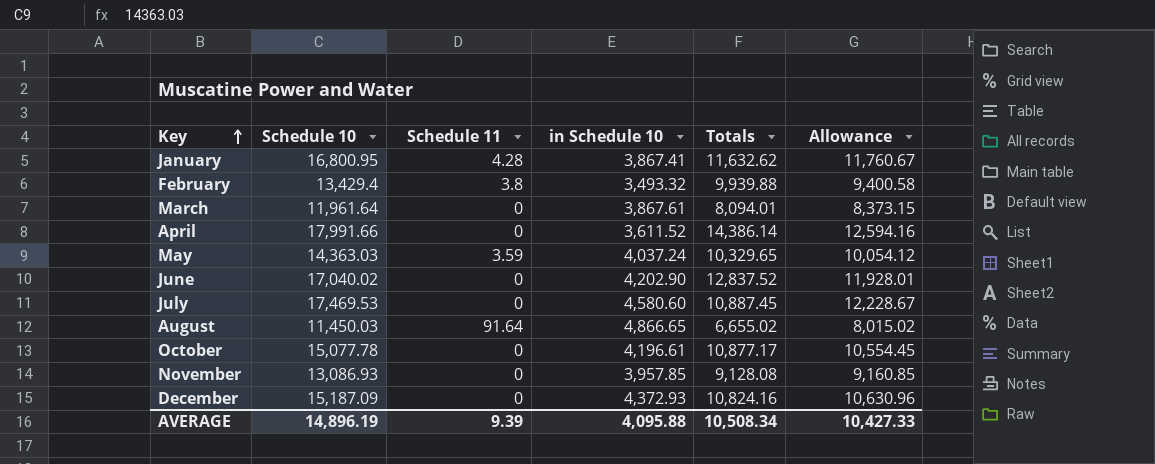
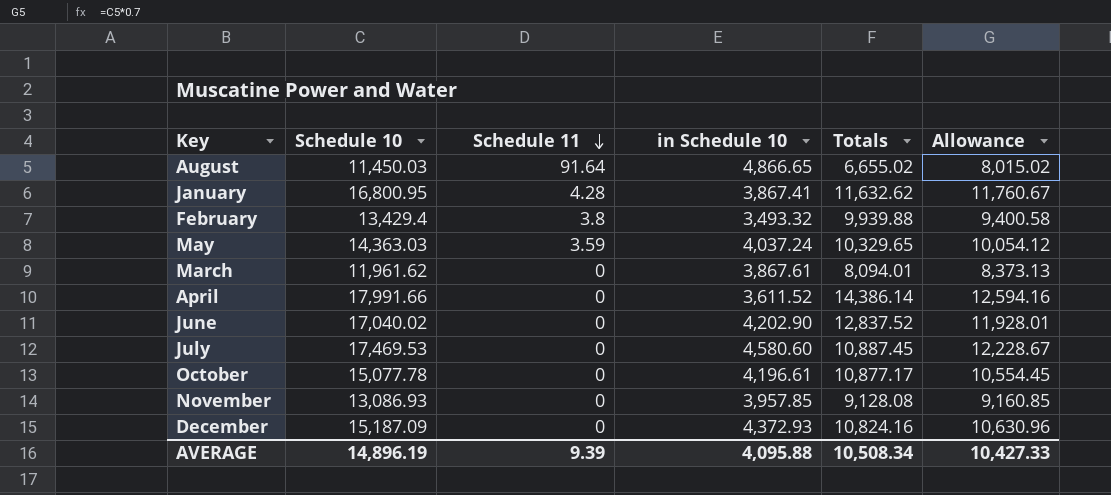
row order: Key ascending -> Schedule 11 descending
March | Schedule 10: 11,961.64 -> 11,961.62
March | Allowance: 8,373.15 -> 8,373.13

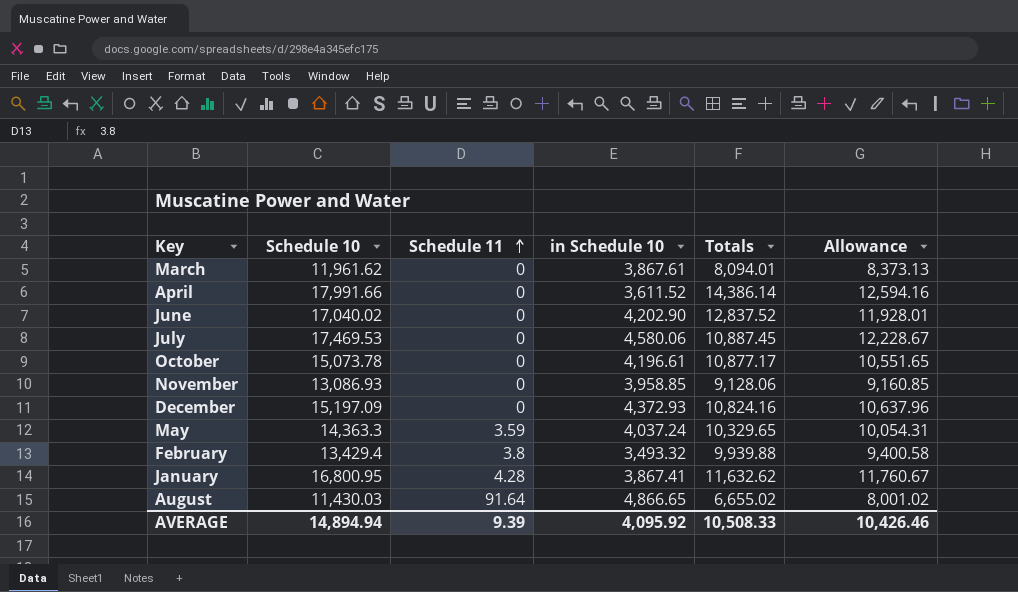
row order: Schedule 11 descending -> Schedule 11 ascending
July | in Schedule 10: 4,580.60 -> 4,580.06
October | Schedule 10: 15,077.78 -> 15,073.78
October | Allowance: 10,554.45 -> 10,551.65
November | in Schedule 10: 3,957.85 -> 3,958.85
November | Totals: 9,128.08 -> 9,128.06
December | Schedule 10: 15,187.09 -> 15,197.09
December | Allowance: 10,630.96 -> 10,637.96
May | Schedule 10: 14,363.03 -> 14,363.3
May | Allowance: 10,054.12 -> 10,054.31
August | Schedule 10: 11,450.03 -> 11,430.03
August | Allowance: 8,015.02 -> 8,001.02
AVERAGE | Schedule 10: 14,896.19 -> 14,894.94
AVERAGE | in Schedule 10: 4,095.88 -> 4,095.92
AVERAGE | Totals: 10,508.34 -> 10,508.33
AVERAGE | Allowance: 10,427.33 -> 10,426.46

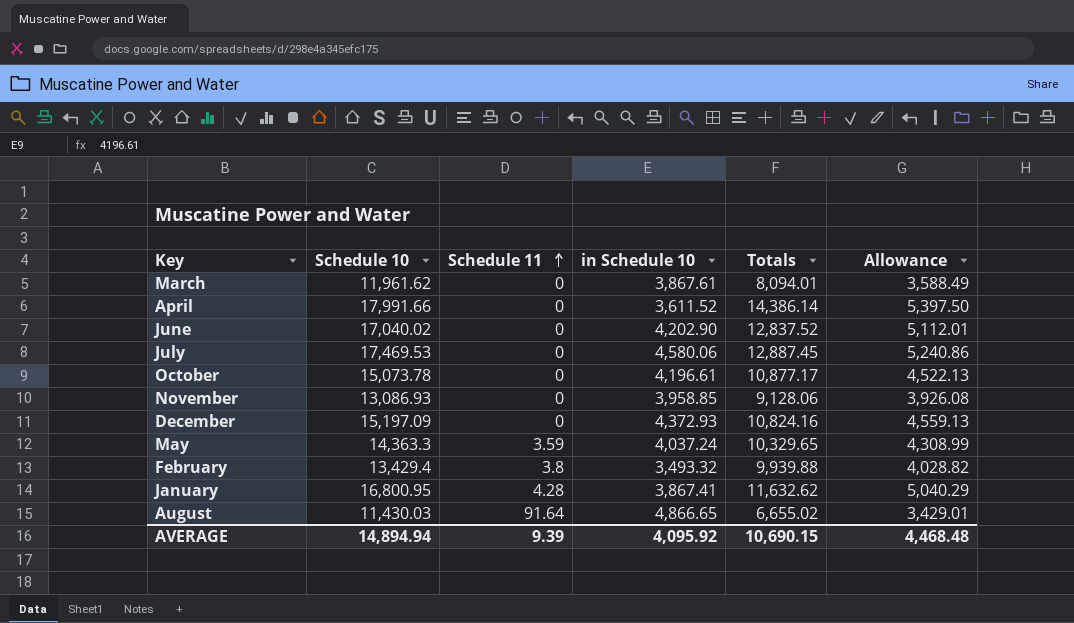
column Allowance | formula: [Schedule 10] * 0.7 -> [Schedule 10] * 0.3
July | Totals: 10,887.45 -> 12,887.45
AVERAGE | Totals: 10,508.33 -> 10,690.15
AVERAGE | Allowance: 10,426.46 -> 4,468.48

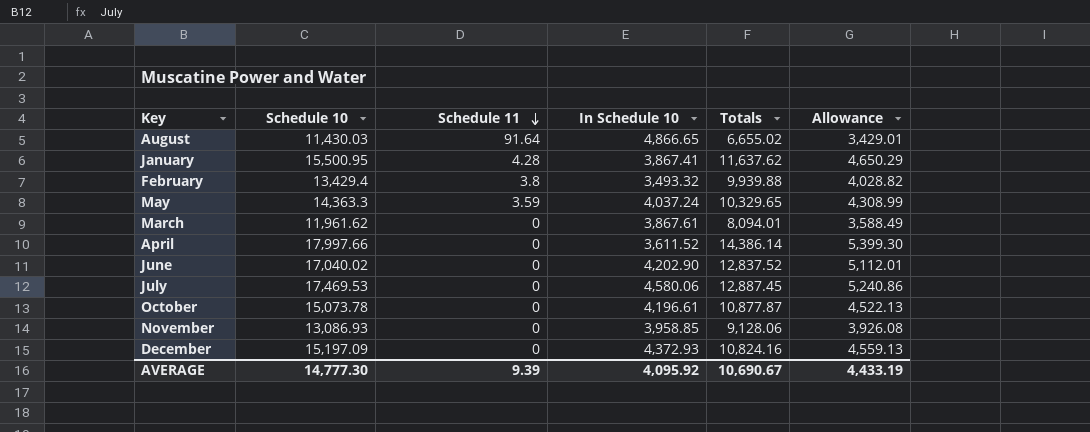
row order: Schedule 11 ascending -> Schedule 11 descending
column name: in Schedule 10 -> In Schedule 10
January | Schedule 10: 16,800.95 -> 15,500.95
January | Totals: 11,632.62 -> 11,637.62
January | Allowance: 5,040.29 -> 4,650.29
April | Schedule 10: 17,991.66 -> 17,997.66
April | Allowance: 5,397.50 -> 5,399.30
October | Totals: 10,877.17 -> 10,877.87
AVERAGE | Schedule 10: 14,894.94 -> 14,777.30
AVERAGE | Totals: 10,690.15 -> 10,690.67
AVERAGE | Allowance: 4,468.48 -> 4,433.19

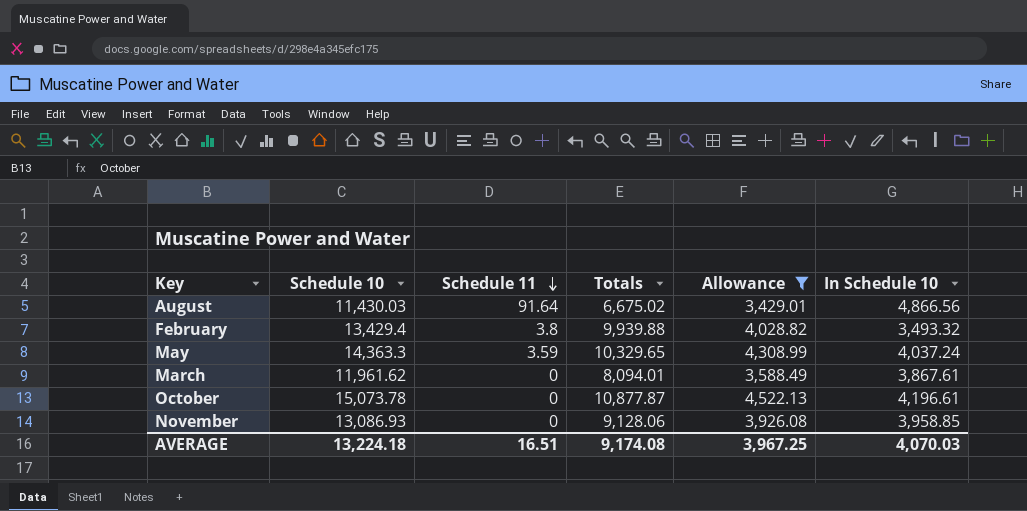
filter: none -> Allowance <= 4,522.13
column In Schedule 10 | position: 4 -> 6
August | Totals: 6,655.02 -> 6,675.02
August | In Schedule 10: 4,866.65 -> 4,866.56
AVERAGE | Schedule 10: 14,777.30 -> 13,224.18
AVERAGE | Schedule 11: 9.39 -> 16.51
AVERAGE | Totals: 10,690.67 -> 9,174.08
AVERAGE | Allowance: 4,433.19 -> 3,967.25
AVERAGE | In Schedule 10: 4,095.92 -> 4,070.03

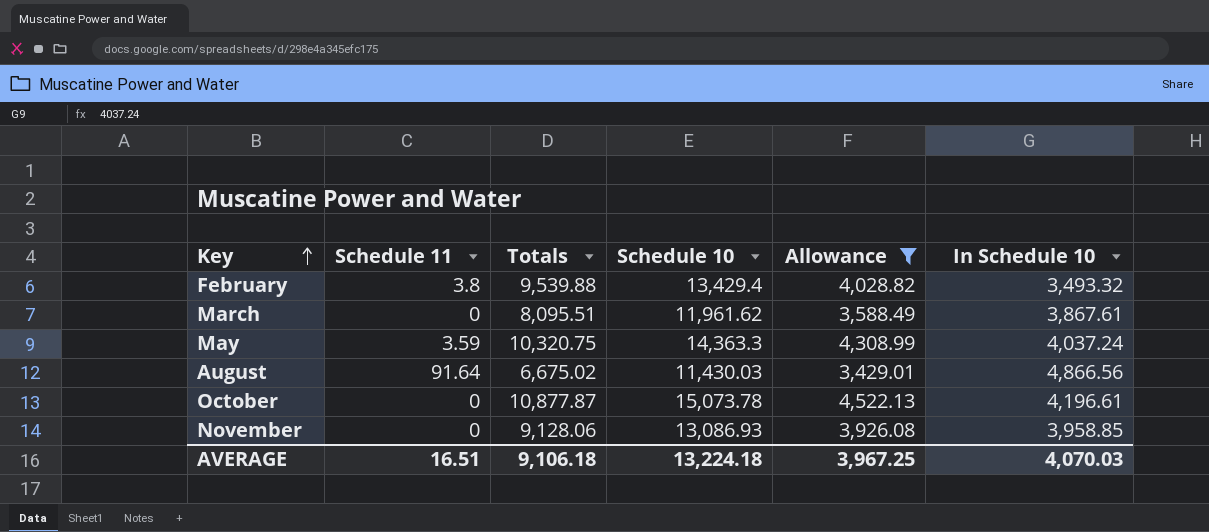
row order: Schedule 11 descending -> Key ascending
column Schedule 10 | position: 2 -> 4
February | Totals: 9,939.88 -> 9,539.88
March | Totals: 8,094.01 -> 8,095.51
May | Totals: 10,329.65 -> 10,320.75
AVERAGE | Totals: 9,174.08 -> 9,106.18

